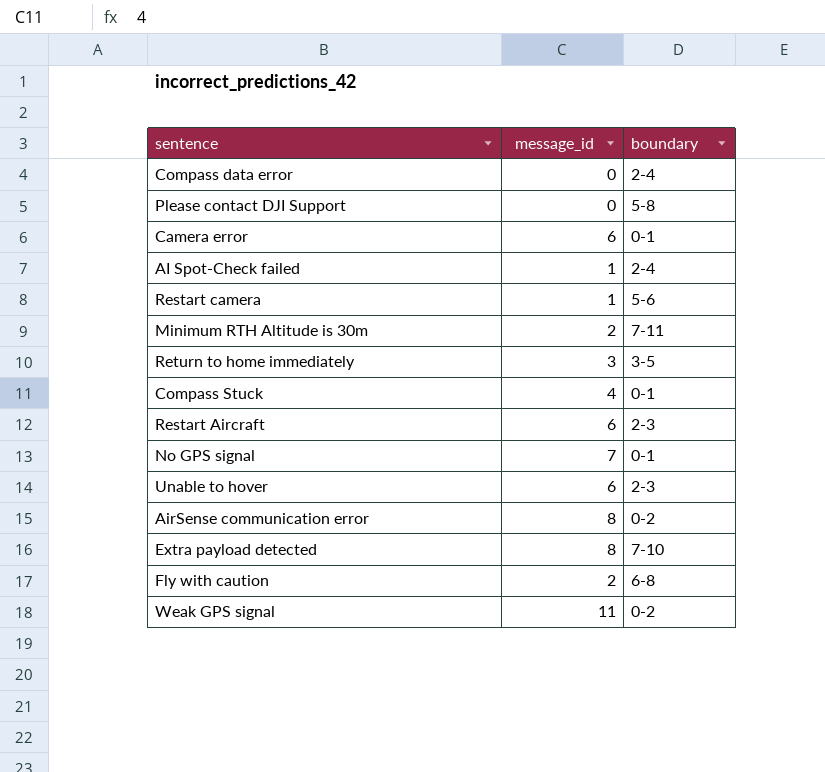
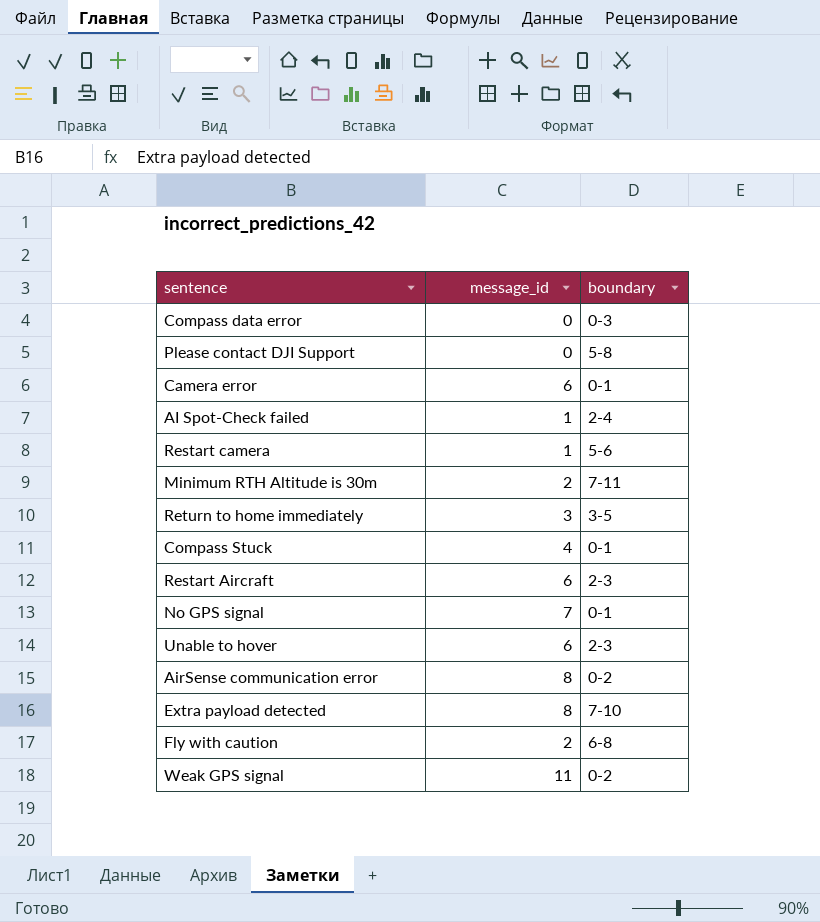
Compass data error | boundary: 2-4 -> 0-3

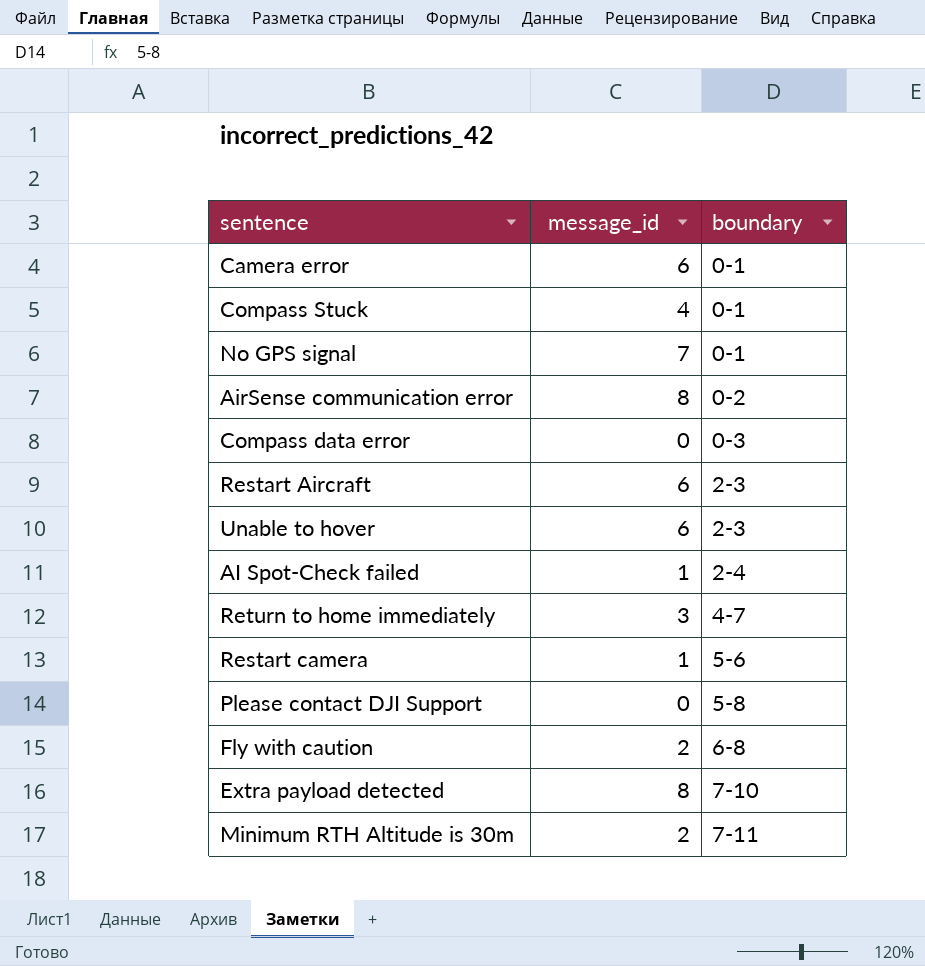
row order: none -> boundary ascending
row Weak GPS signal: 11 | 0-2 -> none
Return to home immediately | boundary: 3-5 -> 4-7

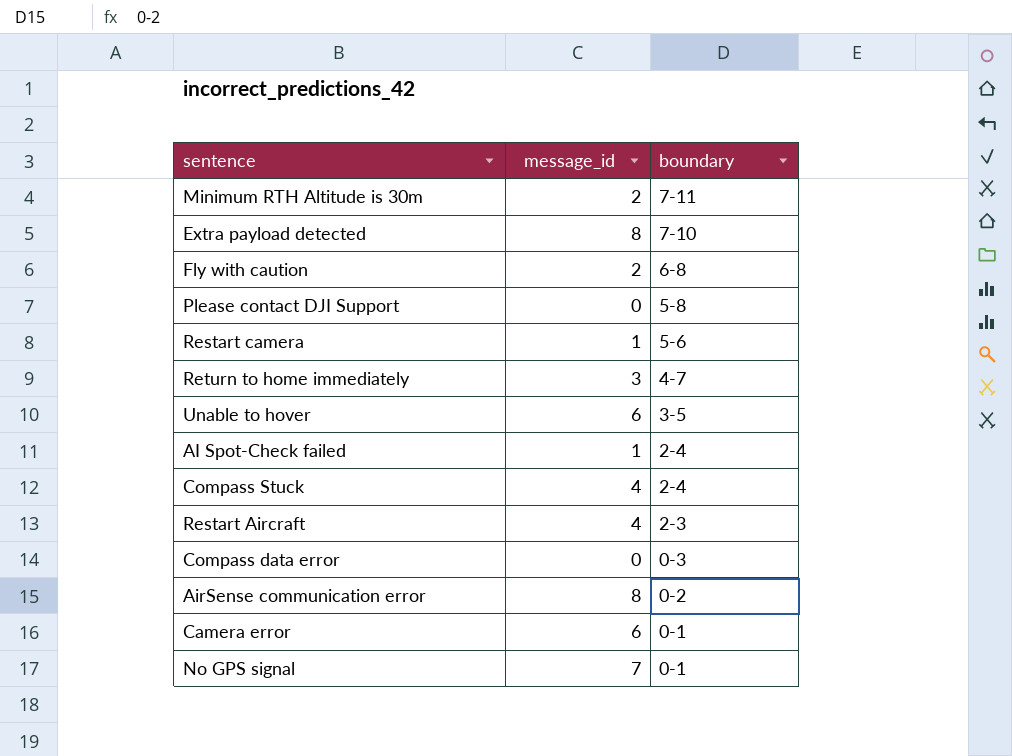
row order: boundary ascending -> boundary descending
Unable to hover | boundary: 2-3 -> 3-5
Compass Stuck | boundary: 0-1 -> 2-4
Restart Aircraft | message_id: 6 -> 4

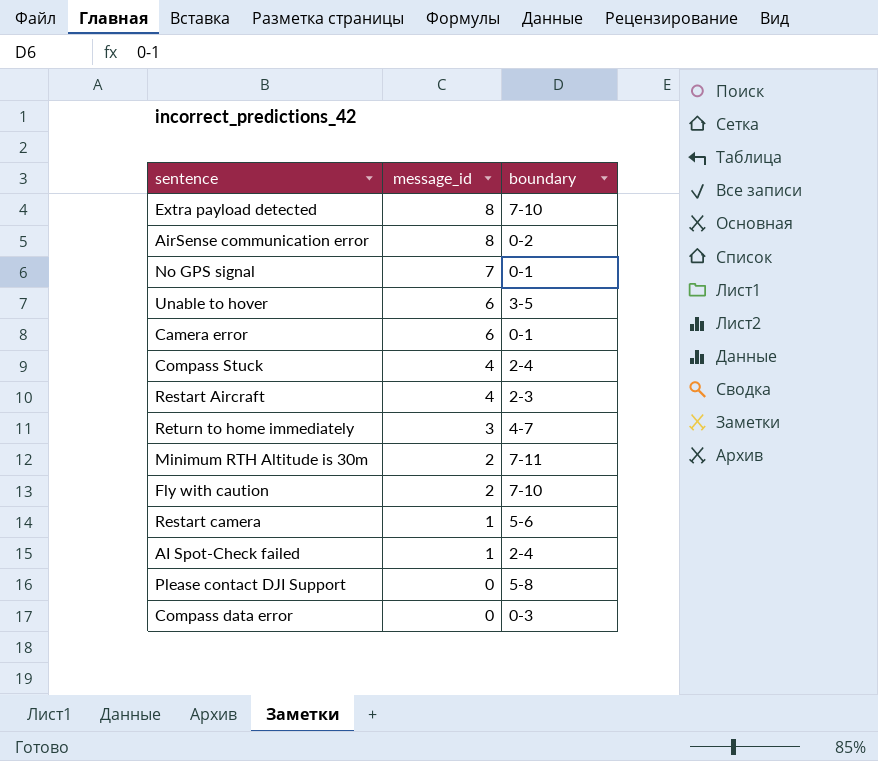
row order: boundary descending -> message_id descending
Fly with caution | boundary: 6-8 -> 7-10

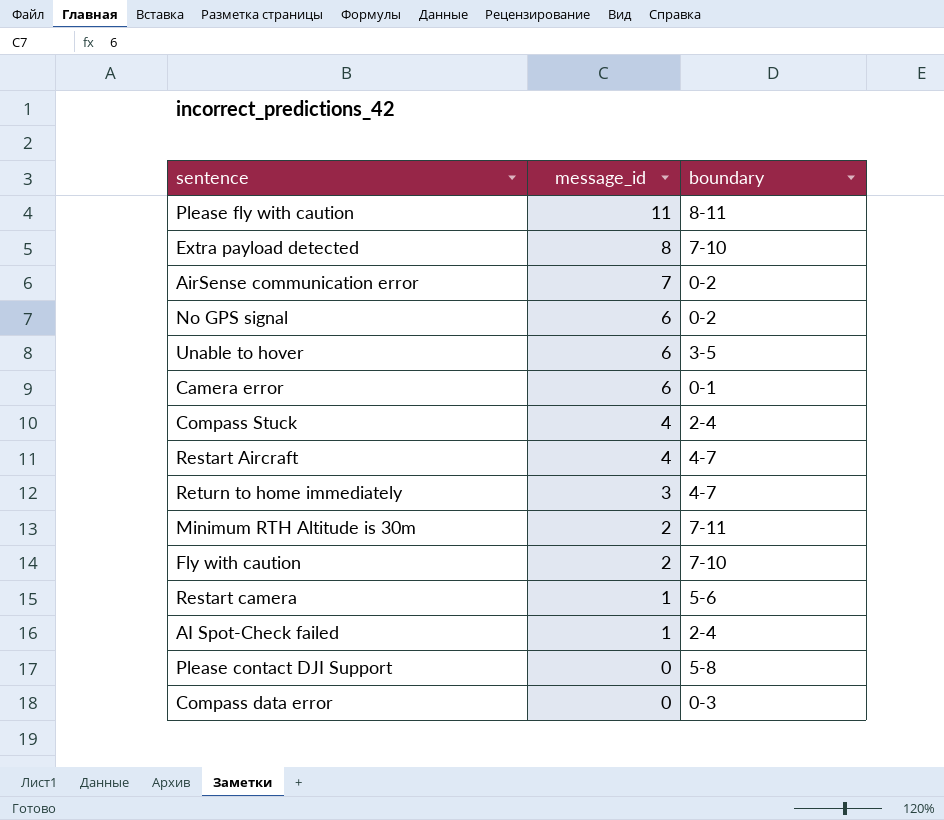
row Please fly with caution: none -> 11 | 8-11
AirSense communication error | message_id: 8 -> 7
No GPS signal | message_id: 7 -> 6
No GPS signal | boundary: 0-1 -> 0-2
Restart Aircraft | boundary: 2-3 -> 4-7

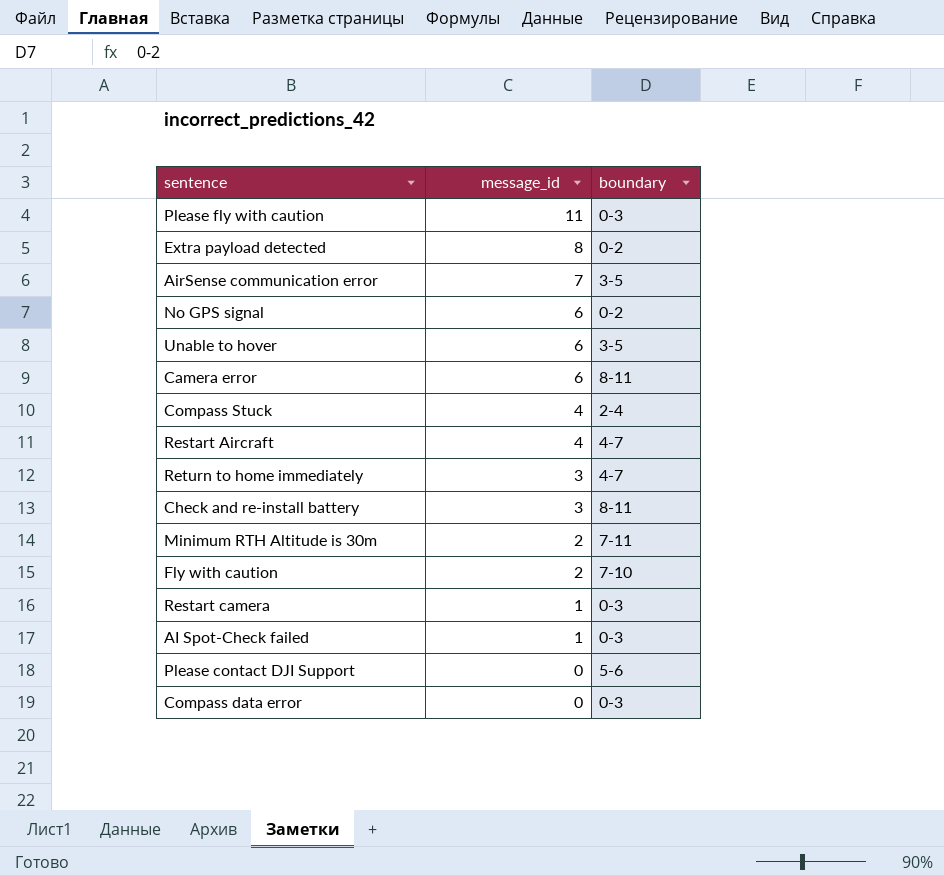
Please fly with caution | boundary: 8-11 -> 0-3
Extra payload detected | boundary: 7-10 -> 0-2
AirSense communication error | boundary: 0-2 -> 3-5
Camera error | boundary: 0-1 -> 8-11
row Check and re-install battery: none -> 3 | 8-11
Restart camera | boundary: 5-6 -> 0-3
AI Spot-Check failed | boundary: 2-4 -> 0-3
Please contact DJI Support | boundary: 5-8 -> 5-6

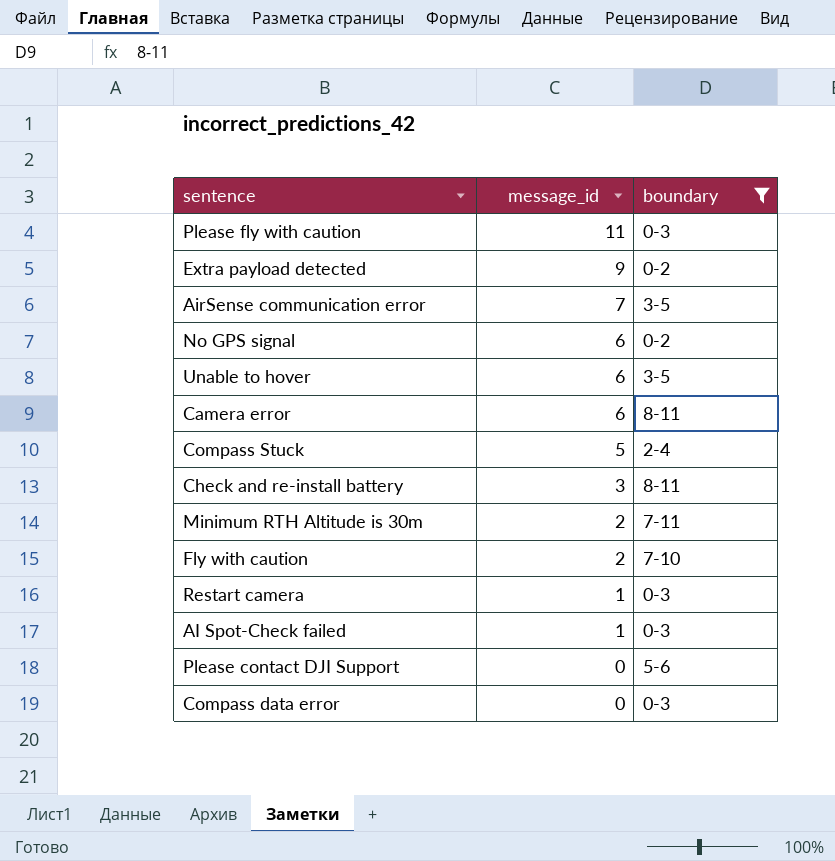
filter: none -> boundary != 4-7
Extra payload detected | message_id: 8 -> 9
Compass Stuck | message_id: 4 -> 5

